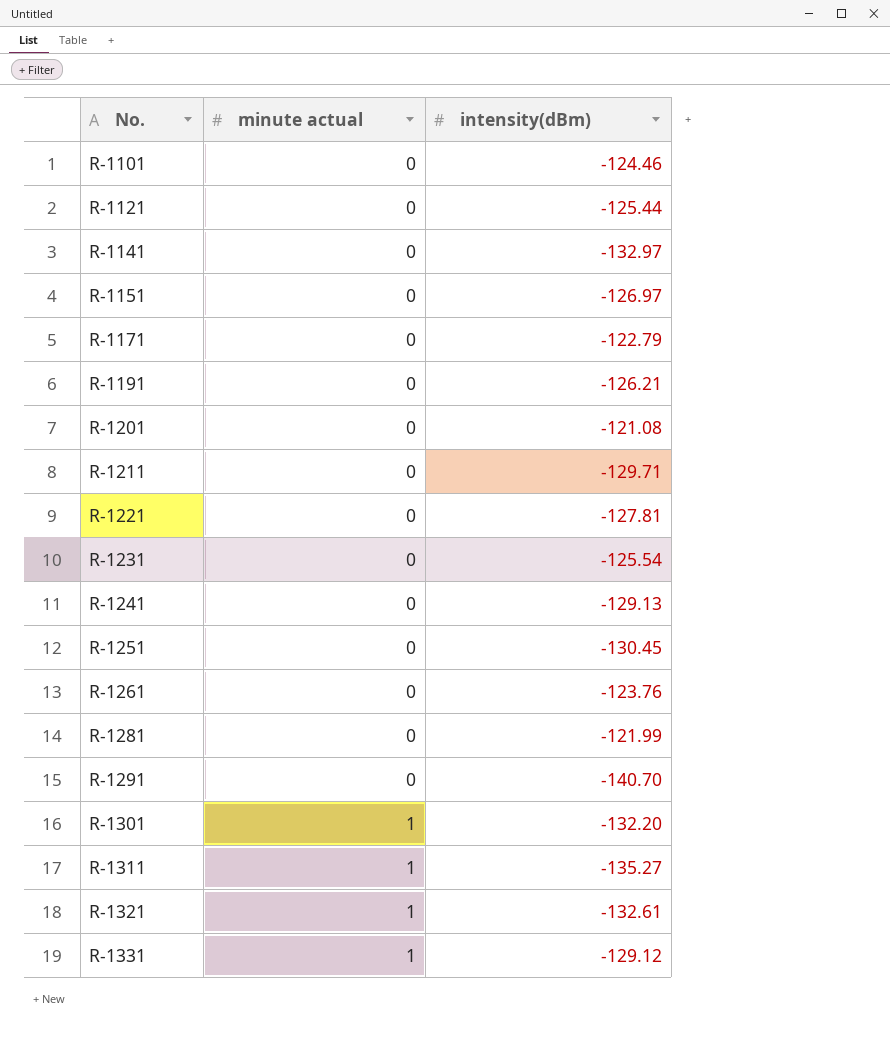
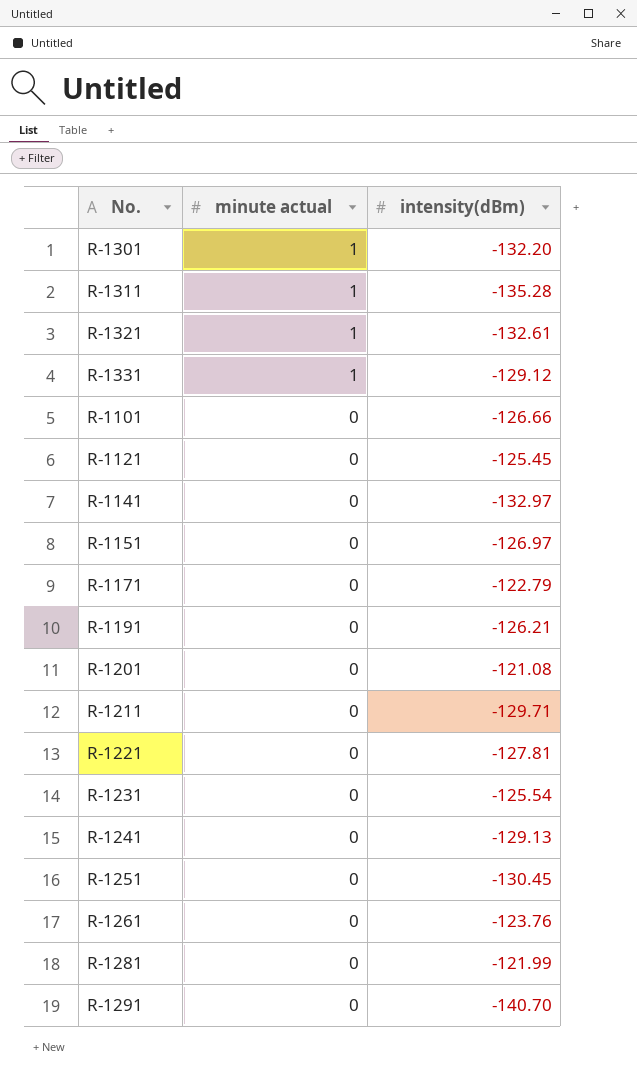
row order: No. ascending -> minute actual descending
R-1311 | intensity(dBm): -135.27 -> -135.28
R-1101 | intensity(dBm): -124.46 -> -126.66
R-1121 | intensity(dBm): -125.44 -> -125.45

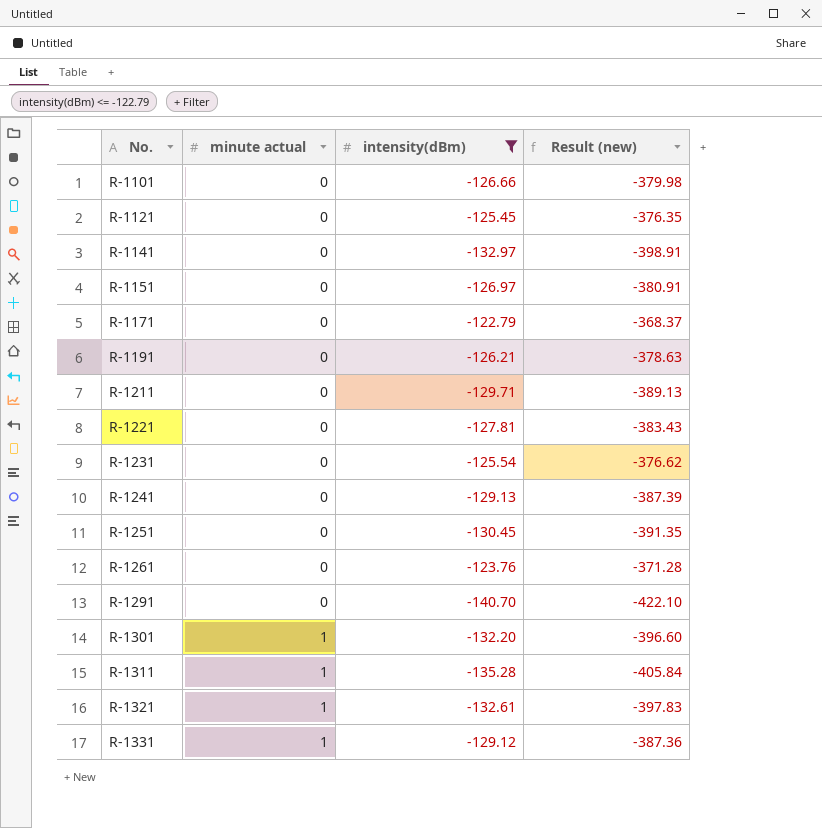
filter: none -> intensity(dBm) <= -122.79
row order: minute actual descending -> No. ascending
column Result (new) | formula: none -> [intensity(dBm)] * 3

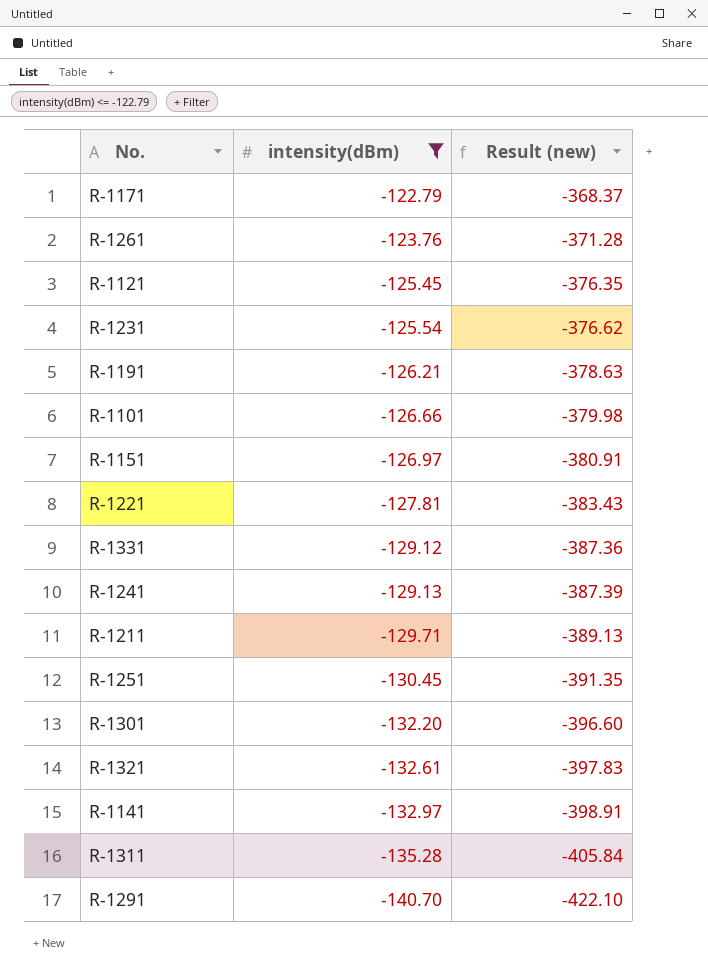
row order: No. ascending -> intensity(dBm) descending
column minute actual | position: 2 -> none

